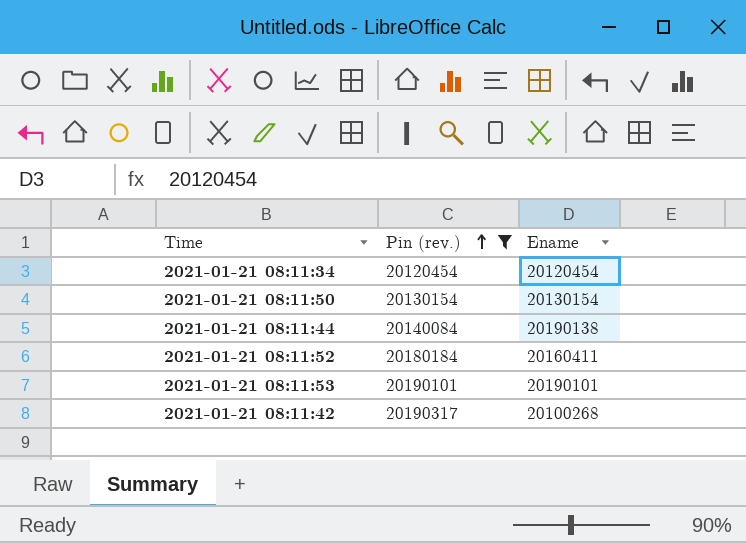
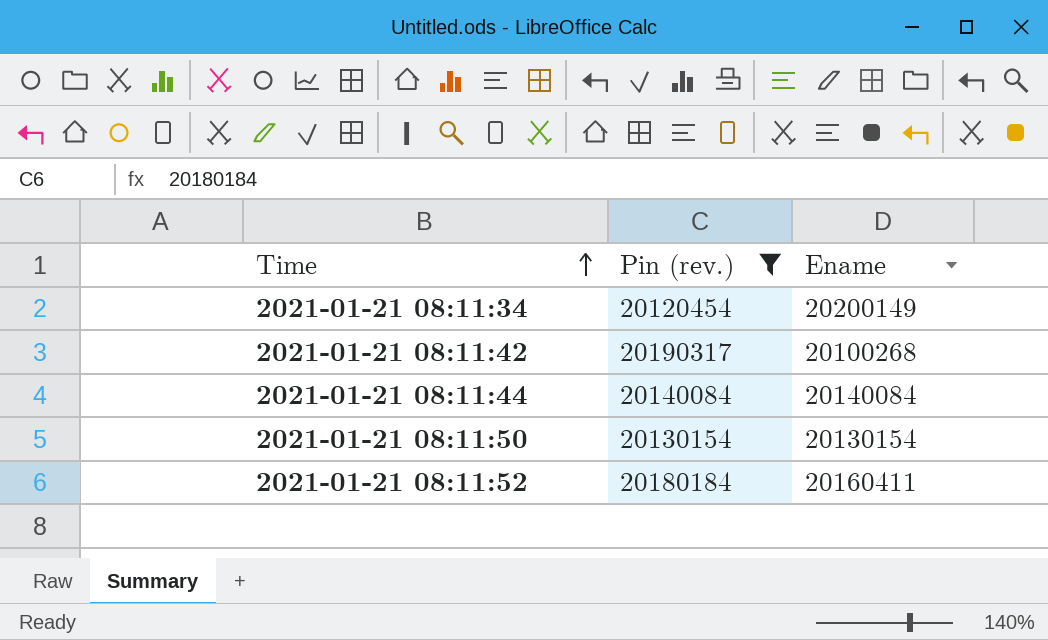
row order: Pin (rev.) ascending -> Time ascending
row 2021-01-21 08:11:53: 20190101 | 20190101 -> none
2021-01-21 08:11:34 | Ename: 20120454 -> 20200149
2021-01-21 08:11:44 | Ename: 20190138 -> 20140084

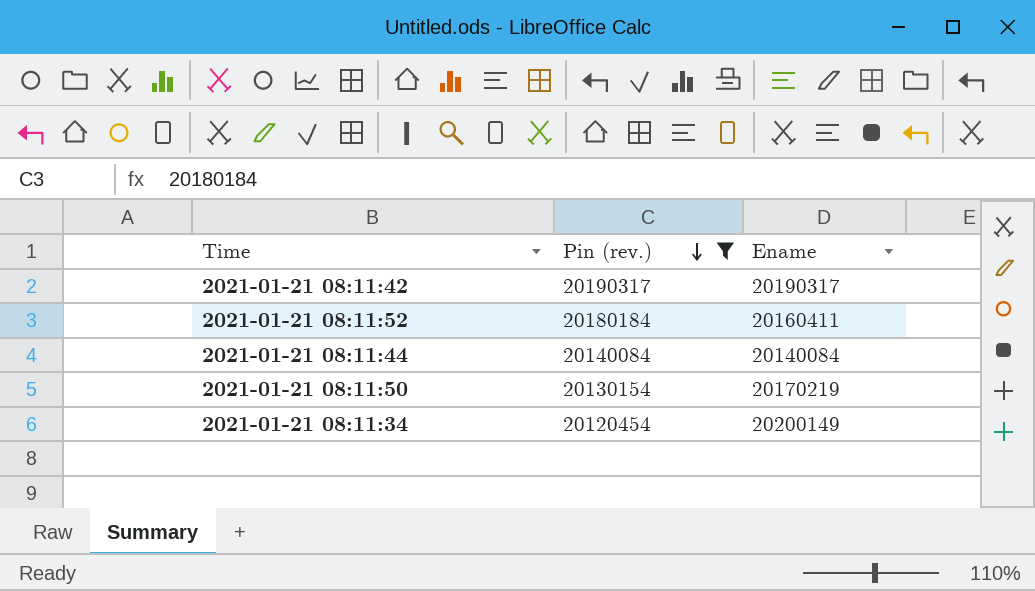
row order: Time ascending -> Pin (rev.) descending
2021-01-21 08:11:42 | Ename: 20100268 -> 20190317
2021-01-21 08:11:50 | Ename: 20130154 -> 20170219

